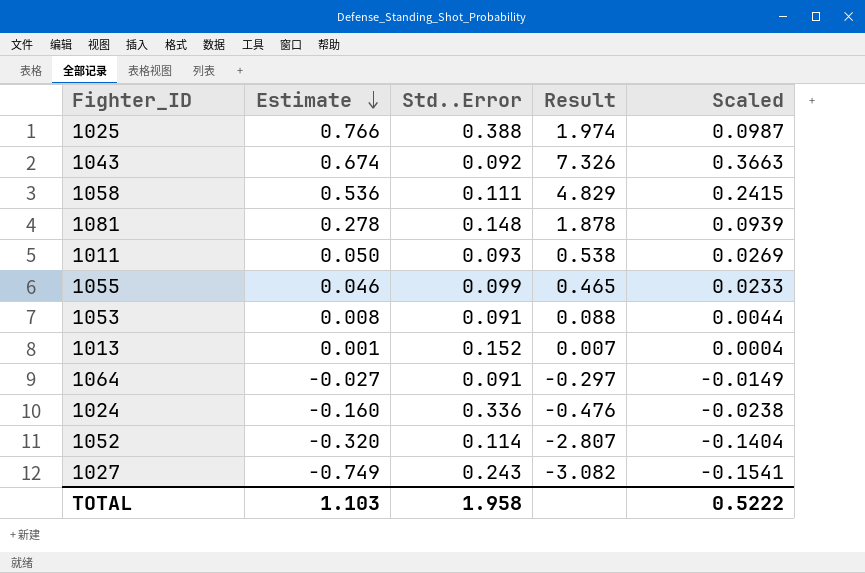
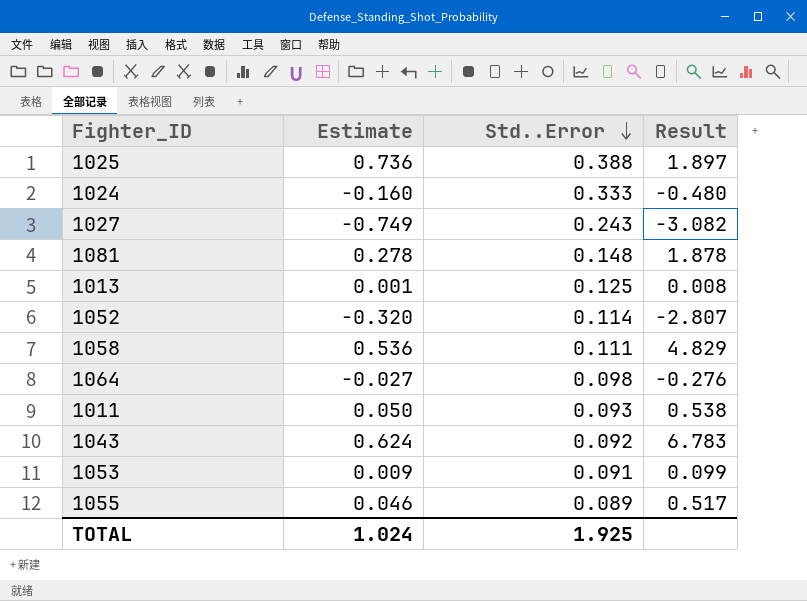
row order: Estimate descending -> Std..Error descending
column Scaled | formula: [Result] * 0.05 -> none
1025 | Estimate: 0.766 -> 0.736
1025 | Result: 1.974 -> 1.897
1024 | Std..Error: 0.336 -> 0.333
1024 | Result: -0.476 -> -0.480
1013 | Std..Error: 0.152 -> 0.125
1013 | Result: 0.007 -> 0.008
1064 | Std..Error: 0.091 -> 0.098
1064 | Result: -0.297 -> -0.276
1043 | Estimate: 0.674 -> 0.624
1043 | Result: 7.326 -> 6.783
1053 | Estimate: 0.008 -> 0.009
1053 | Result: 0.088 -> 0.099
1055 | Std..Error: 0.099 -> 0.089
1055 | Result: 0.465 -> 0.517
TOTAL | Estimate: 1.103 -> 1.024
TOTAL | Std..Error: 1.958 -> 1.925

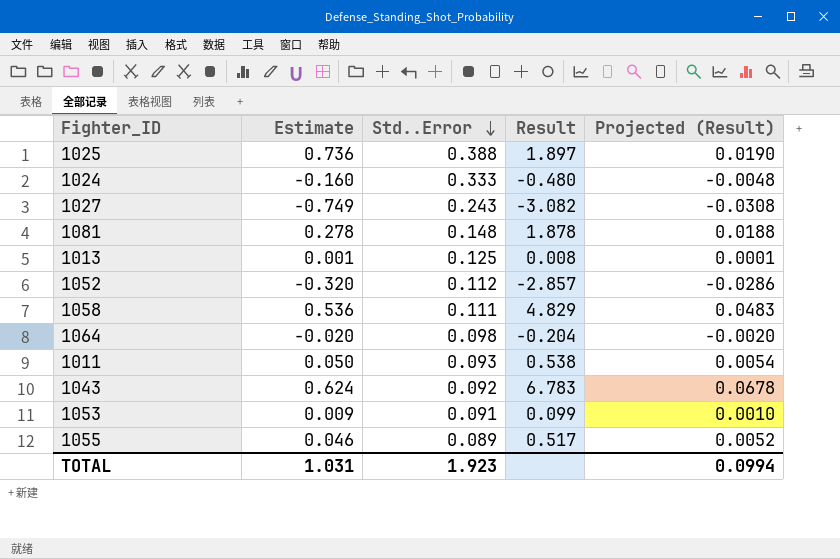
column Projected (Result) | formula: none -> [Result] * 0.01
1052 | Std..Error: 0.114 -> 0.112
1052 | Result: -2.807 -> -2.857
1064 | Estimate: -0.027 -> -0.020
1064 | Result: -0.276 -> -0.204
TOTAL | Estimate: 1.024 -> 1.031
TOTAL | Std..Error: 1.925 -> 1.923

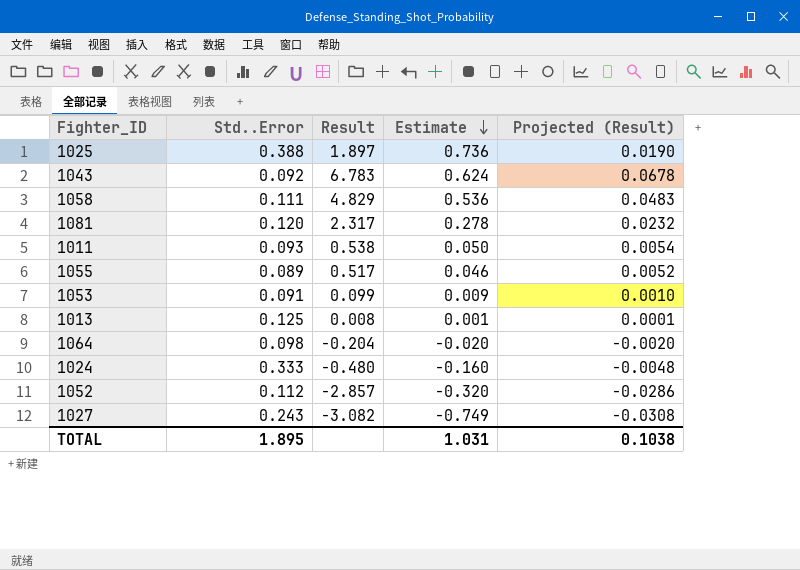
row order: Std..Error descending -> Estimate descending
column Estimate | position: 2 -> 4
1081 | Std..Error: 0.148 -> 0.120
1081 | Result: 1.878 -> 2.317
1081 | Projected (Result): 0.0188 -> 0.0232
TOTAL | Std..Error: 1.923 -> 1.895
TOTAL | Projected (Result): 0.0994 -> 0.1038

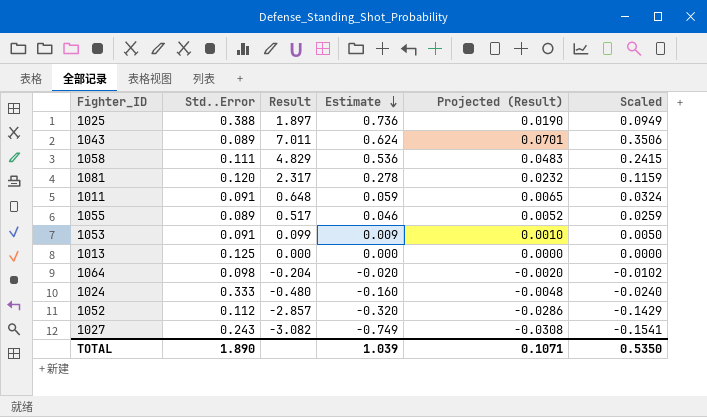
column Scaled | formula: none -> [Result] * 0.05
1043 | Std..Error: 0.092 -> 0.089
1043 | Result: 6.783 -> 7.011
1043 | Projected (Result): 0.0678 -> 0.0701
1011 | Std..Error: 0.093 -> 0.091
1011 | Result: 0.538 -> 0.648
1011 | Estimate: 0.050 -> 0.059
1011 | Projected (Result): 0.0054 -> 0.0065
1013 | Result: 0.008 -> 0.000
1013 | Estimate: 0.001 -> 0.000
1013 | Projected (Result): 0.0001 -> 0.0000
TOTAL | Std..Error: 1.895 -> 1.890
TOTAL | Estimate: 1.031 -> 1.039
TOTAL | Projected (Result): 0.1038 -> 0.1071

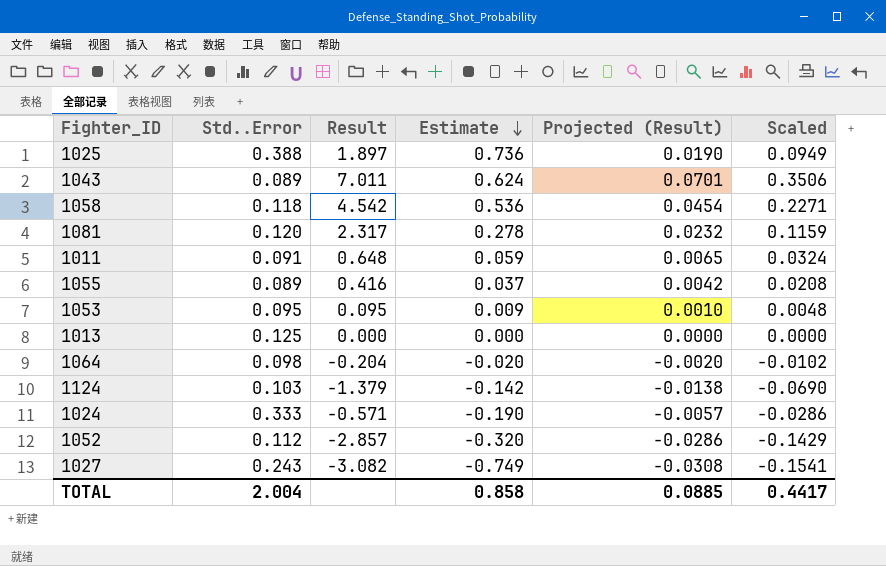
1058 | Std..Error: 0.111 -> 0.118
1058 | Result: 4.829 -> 4.542
1058 | Projected (Result): 0.0483 -> 0.0454
1058 | Scaled: 0.2415 -> 0.2271
1055 | Result: 0.517 -> 0.416
1055 | Estimate: 0.046 -> 0.037
1055 | Projected (Result): 0.0052 -> 0.0042
1055 | Scaled: 0.0259 -> 0.0208
1053 | Std..Error: 0.091 -> 0.095
1053 | Result: 0.099 -> 0.095
1053 | Scaled: 0.0050 -> 0.0048
row 1124: none -> 0.103 | -1.379 | -0.142 | -0.0138 | -0.0690
1024 | Result: -0.480 -> -0.571
1024 | Estimate: -0.160 -> -0.190
1024 | Projected (Result): -0.0048 -> -0.0057
1024 | Scaled: -0.0240 -> -0.0286
TOTAL | Std..Error: 1.890 -> 2.004
TOTAL | Estimate: 1.039 -> 0.858
TOTAL | Projected (Result): 0.1071 -> 0.0885
TOTAL | Scaled: 0.5350 -> 0.4417

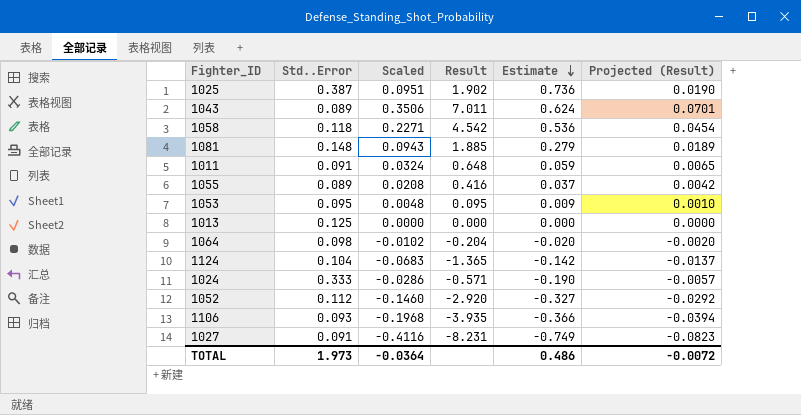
column Scaled | position: 6 -> 3
1025 | Std..Error: 0.388 -> 0.387
1025 | Scaled: 0.0949 -> 0.0951
1025 | Result: 1.897 -> 1.902
1081 | Std..Error: 0.120 -> 0.148
1081 | Scaled: 0.1159 -> 0.0943
1081 | Result: 2.317 -> 1.885
1081 | Estimate: 0.278 -> 0.279
1081 | Projected (Result): 0.0232 -> 0.0189
1124 | Std..Error: 0.103 -> 0.104
1124 | Scaled: -0.0690 -> -0.0683
1124 | Result: -1.379 -> -1.365
1124 | Projected (Result): -0.0138 -> -0.0137
1052 | Scaled: -0.1429 -> -0.1460
1052 | Result: -2.857 -> -2.920
1052 | Estimate: -0.320 -> -0.327
1052 | Projected (Result): -0.0286 -> -0.0292
row 1106: none -> 0.093 | -0.1968 | -3.935 | -0.366 | -0.0394
1027 | Std..Error: 0.243 -> 0.091
1027 | Scaled: -0.1541 -> -0.4116
1027 | Result: -3.082 -> -8.231
1027 | Projected (Result): -0.0308 -> -0.0823
TOTAL | Std..Error: 2.004 -> 1.973
TOTAL | Scaled: 0.4417 -> -0.0364
TOTAL | Estimate: 0.858 -> 0.486
TOTAL | Projected (Result): 0.0885 -> -0.0072

